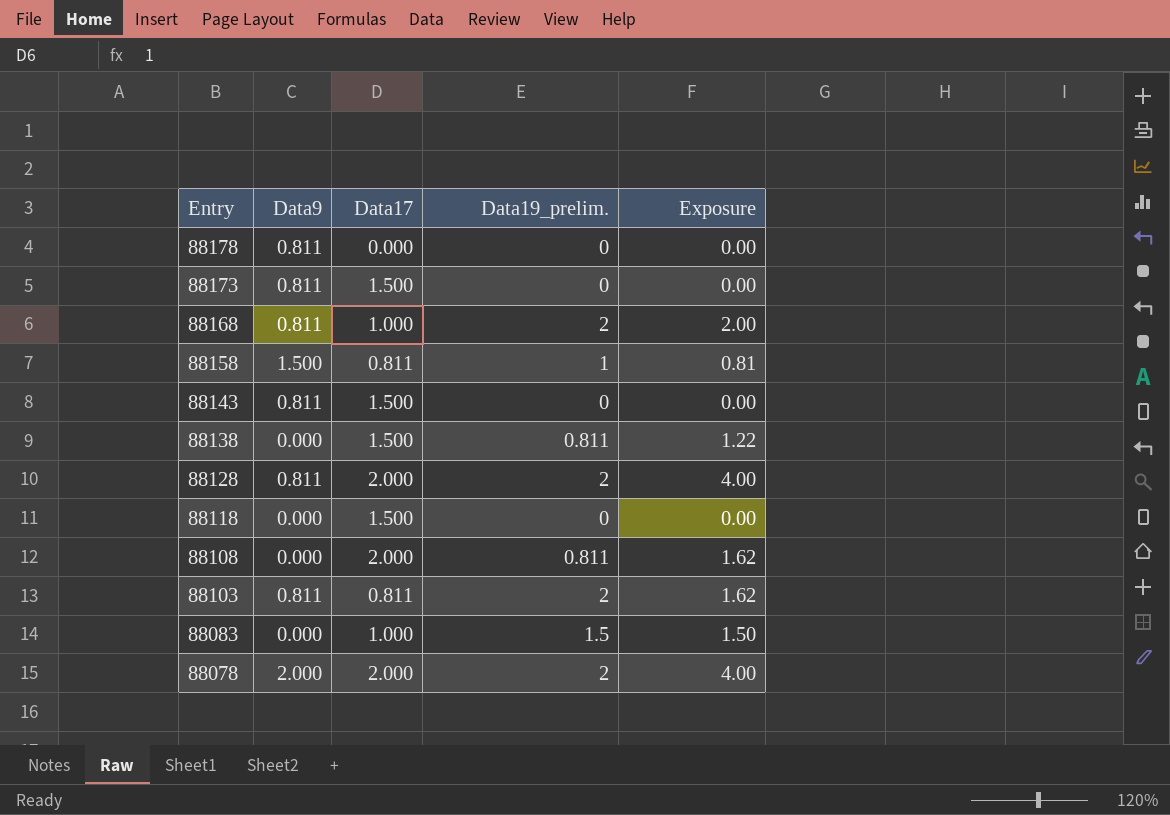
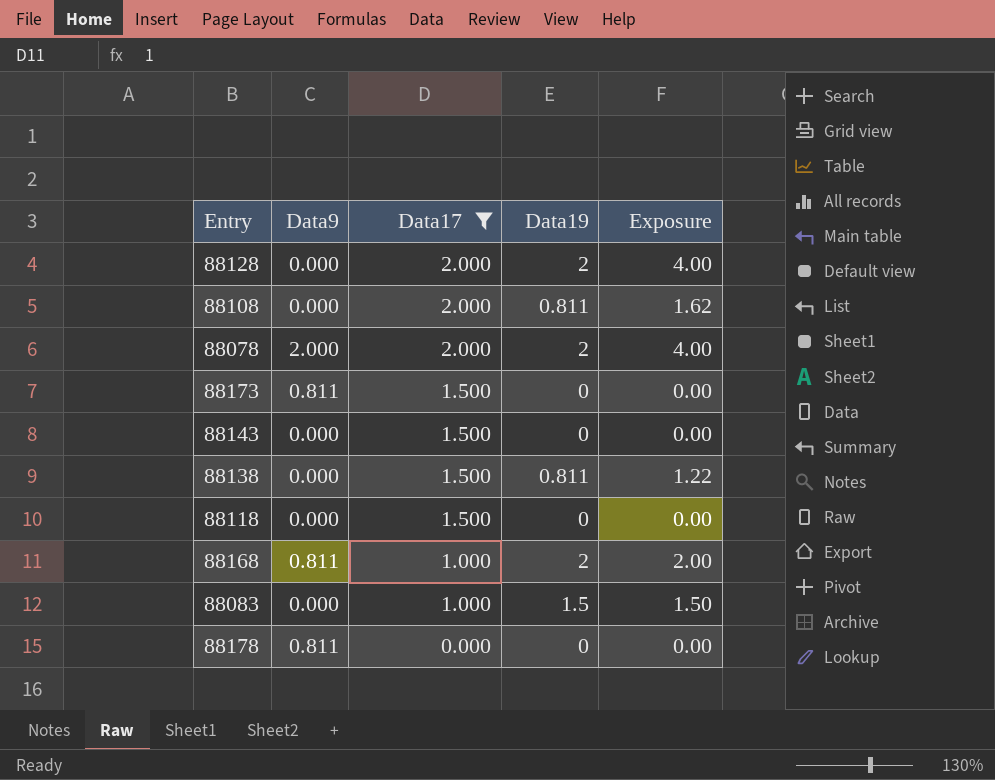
filter: none -> Data17 != 0.811
row order: Entry descending -> Data17 descending
column name: Data19_prelim. -> Data19
88128 | Data9: 0.811 -> 0.000
88143 | Data9: 0.811 -> 0.000

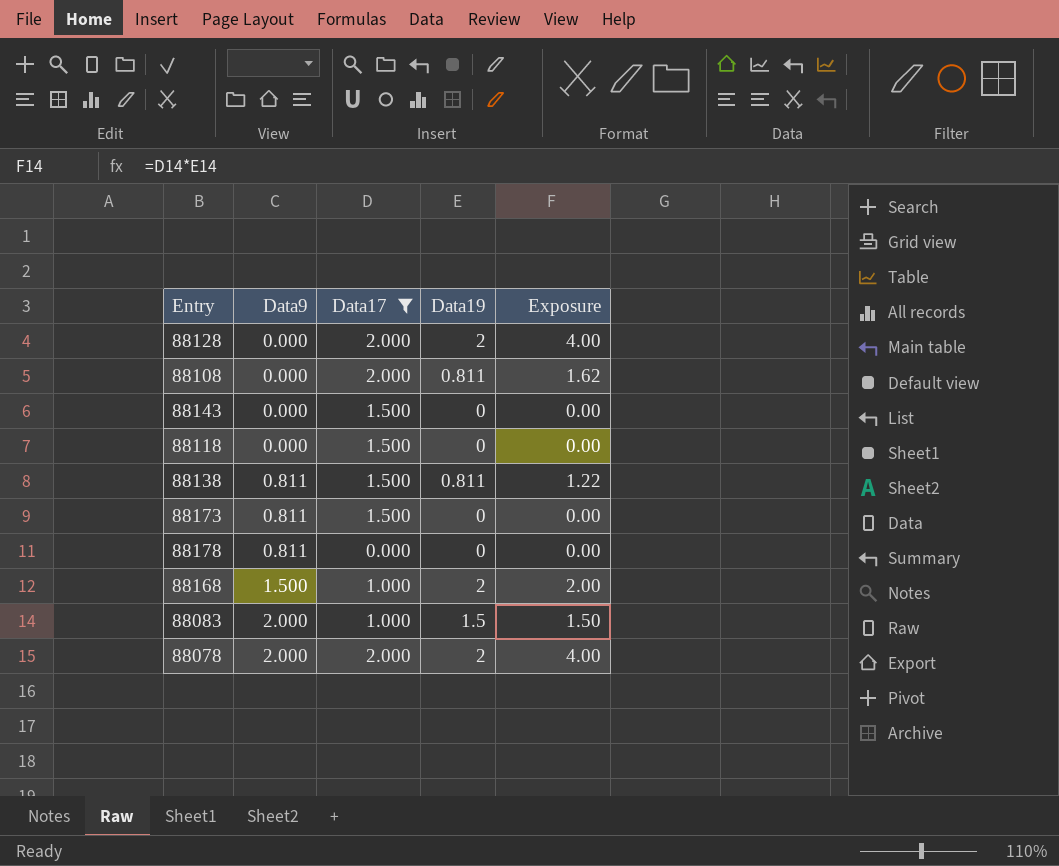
row order: Data17 descending -> Data9 ascending
88138 | Data9: 0.000 -> 0.811
88168 | Data9: 0.811 -> 1.500
88083 | Data9: 0.000 -> 2.000

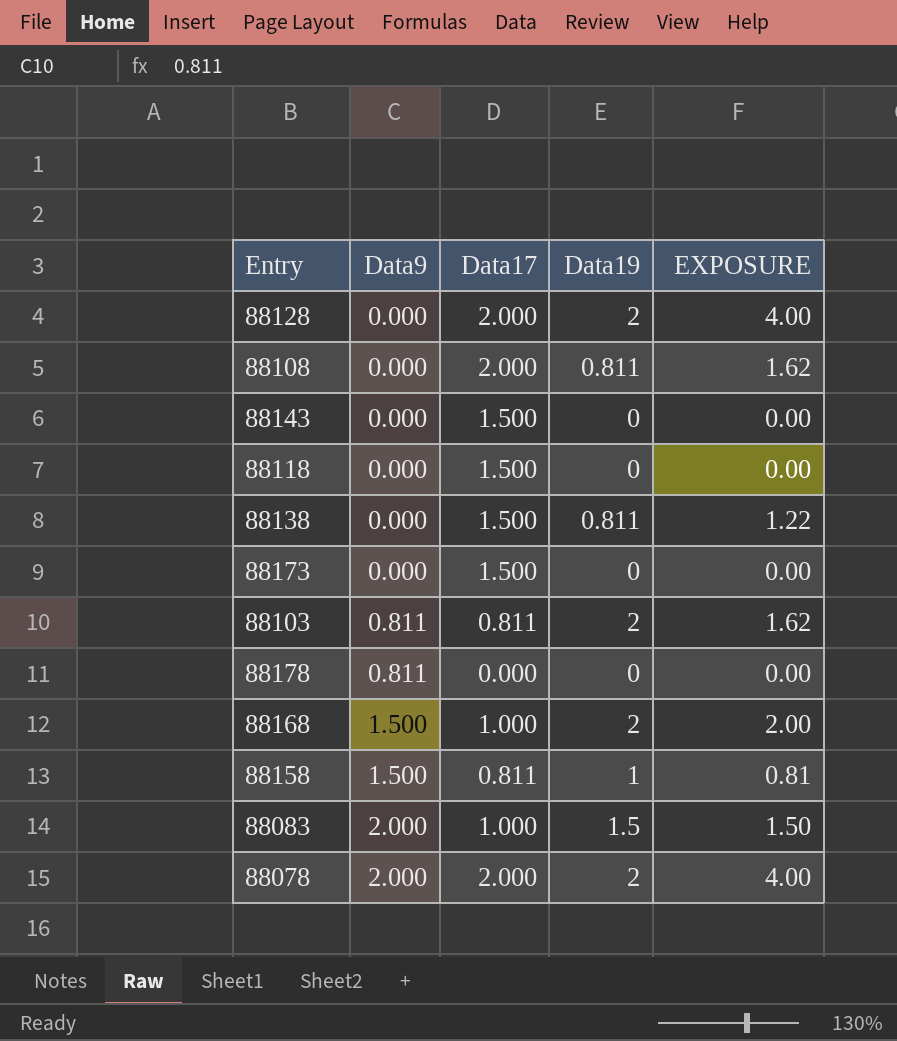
filter: Data17 != 0.811 -> none
column name: Exposure -> EXPOSURE
88138 | Data9: 0.811 -> 0.000
88173 | Data9: 0.811 -> 0.000

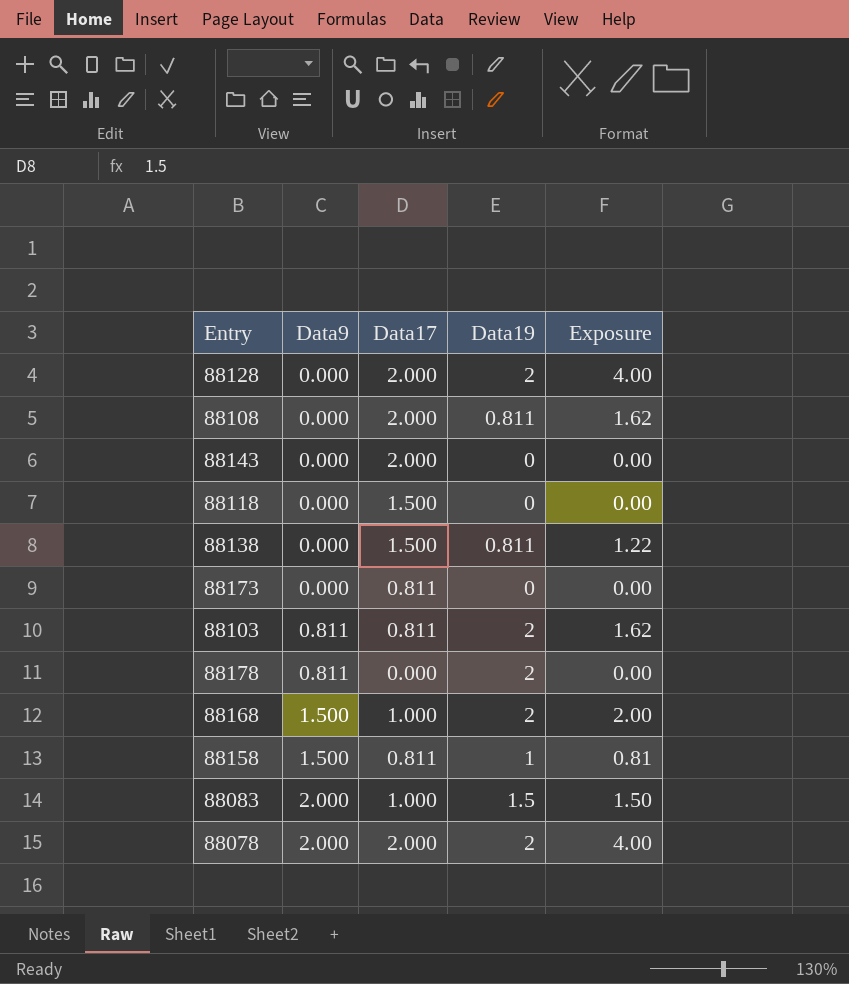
column name: EXPOSURE -> Exposure
88143 | Data17: 1.500 -> 2.000
88173 | Data17: 1.500 -> 0.811
88178 | Data19: 0 -> 2

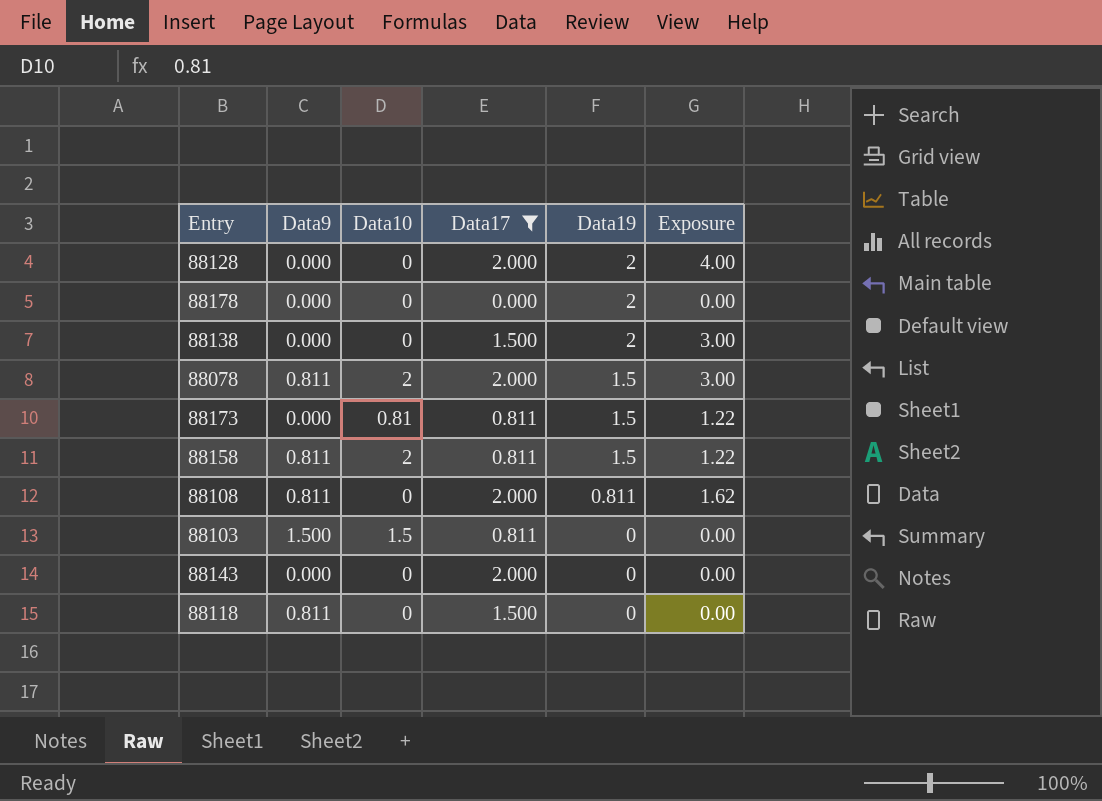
filter: none -> Data17 != 1.000
row order: Data9 ascending -> Data19 descending
column Data10 | position: none -> 3
88178 | Data9: 0.811 -> 0.000
88138 | Data19: 0.811 -> 2
88138 | Exposure: 1.22 -> 3.00
88078 | Data9: 2.000 -> 0.811
88078 | Data19: 2 -> 1.5
88078 | Exposure: 4.00 -> 3.00
88173 | Data19: 0 -> 1.5
88173 | Exposure: 0.00 -> 1.22
88158 | Data9: 1.500 -> 0.811
88158 | Data19: 1 -> 1.5
88158 | Exposure: 0.81 -> 1.22
88108 | Data9: 0.000 -> 0.811
88103 | Data9: 0.811 -> 1.500
88103 | Data19: 2 -> 0
88103 | Exposure: 1.62 -> 0.00
88118 | Data9: 0.000 -> 0.811

